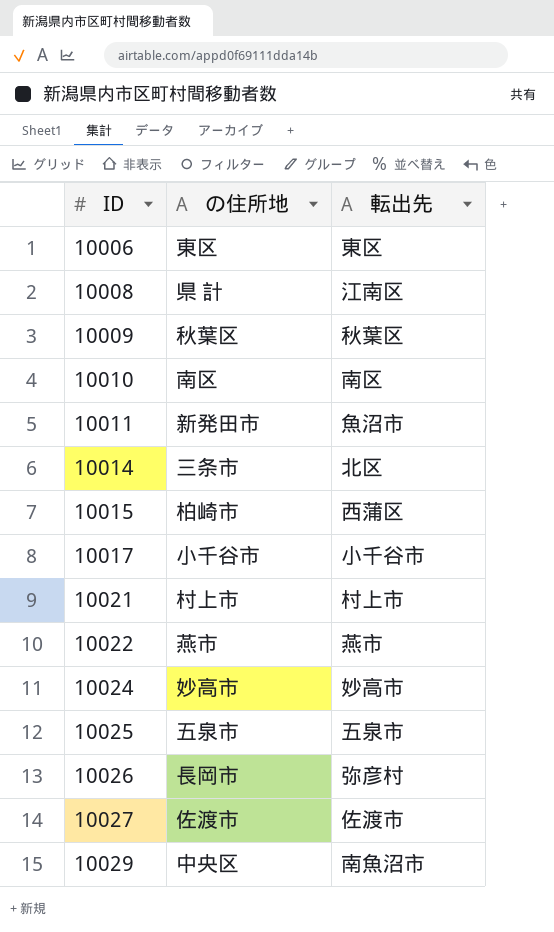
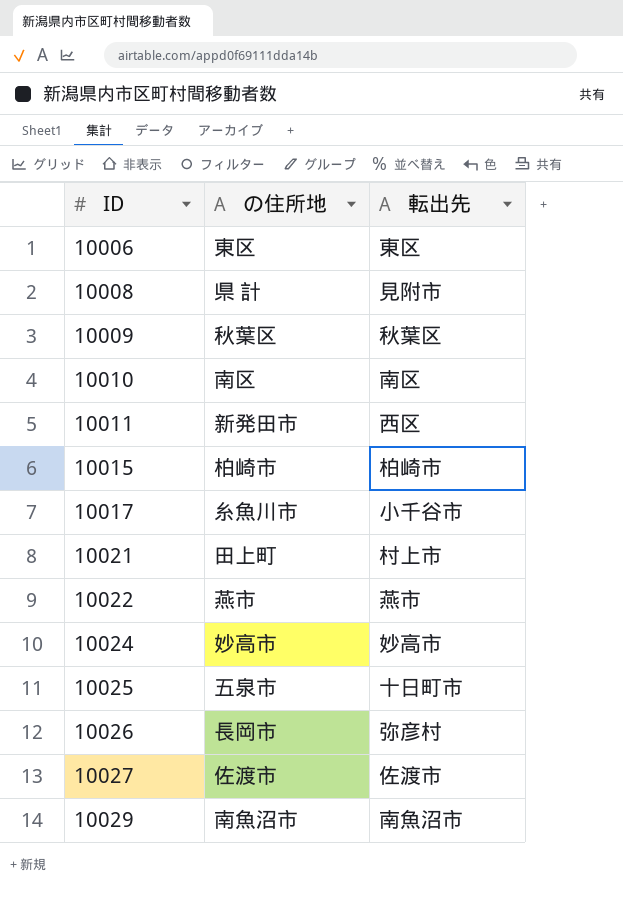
row 10014: 三条市 | 北区 -> none
10008 | 転出先: 江南区 -> 見附市
10011 | 転出先: 魚沼市 -> 西区
10015 | 転出先: 西蒲区 -> 柏崎市
10017 | の住所地: 小千谷市 -> 糸魚川市
10021 | の住所地: 村上市 -> 田上町
10025 | 転出先: 五泉市 -> 十日町市
10029 | の住所地: 中央区 -> 南魚沼市

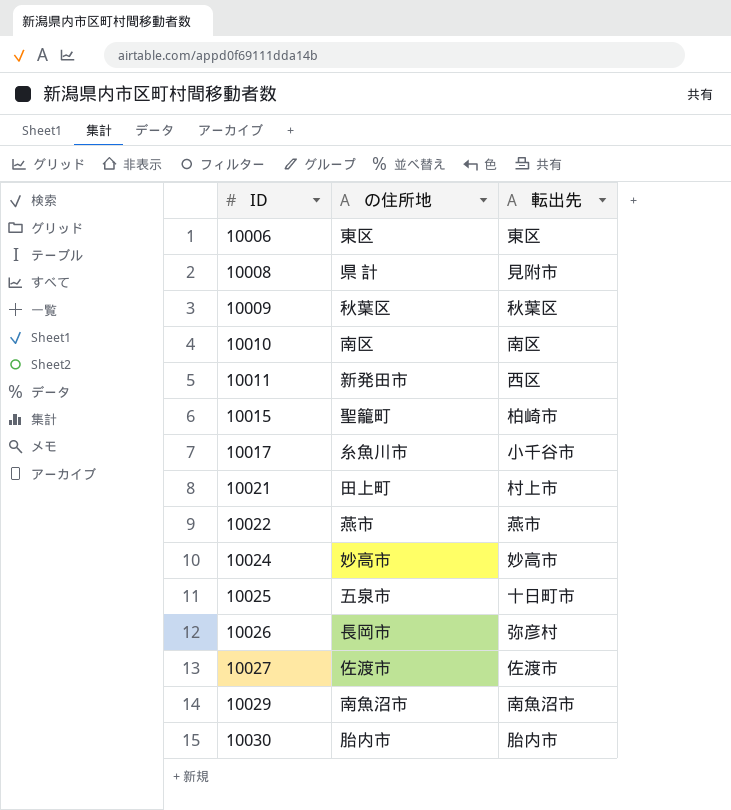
10015 | の住所地: 柏崎市 -> 聖籠町
row 10030: none -> 胎内市 | 胎内市

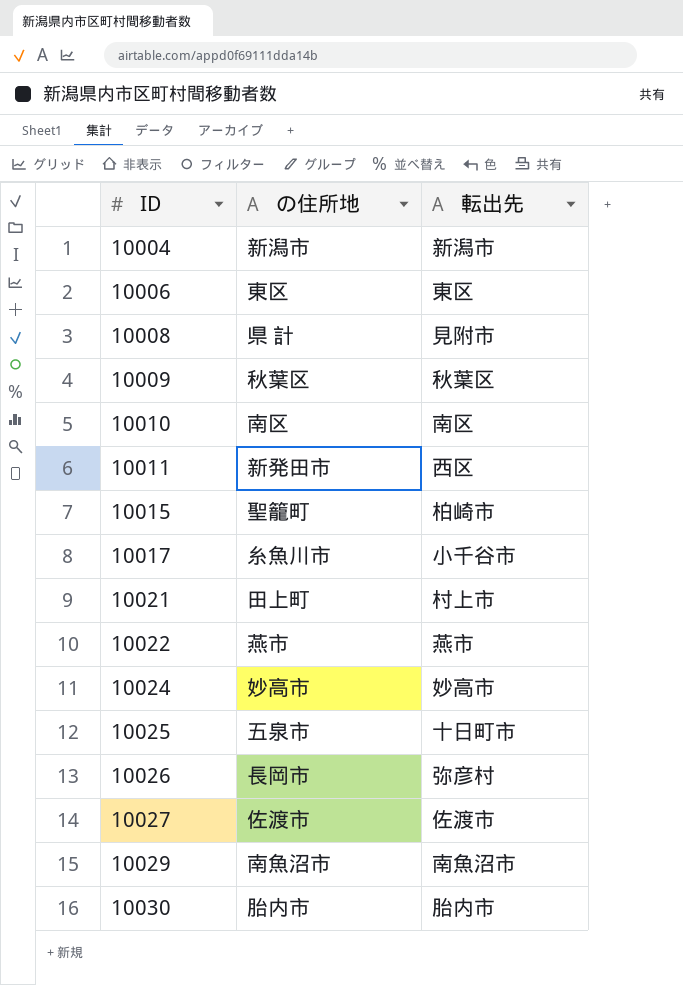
row 10004: none -> 新潟市 | 新潟市

